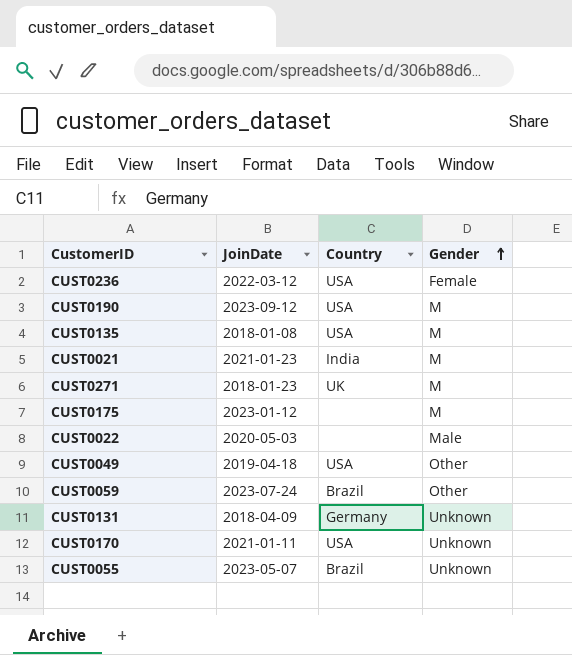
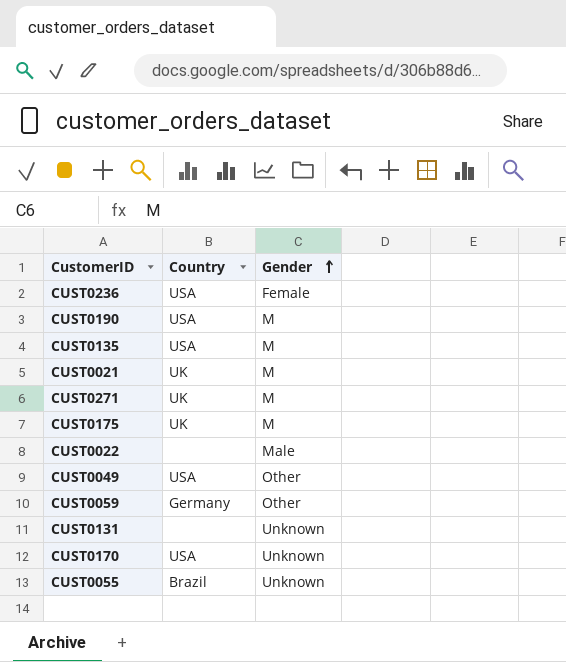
column JoinDate | position: 2 -> none
CUST0021 | Country: India -> UK
CUST0175 | Country: none -> UK
CUST0059 | Country: Brazil -> Germany
CUST0131 | Country: Germany -> none

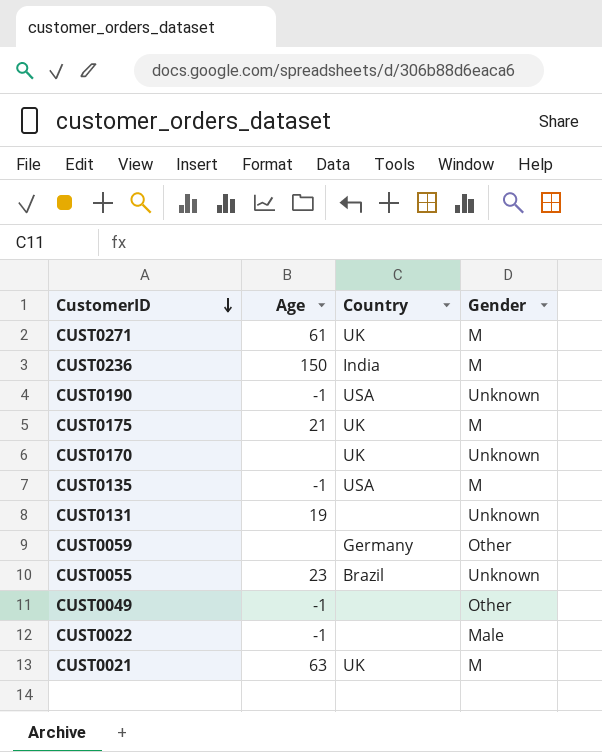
row order: Gender ascending -> CustomerID descending
column Age | position: none -> 2
CUST0236 | Country: USA -> India
CUST0236 | Gender: Female -> M
CUST0190 | Gender: M -> Unknown
CUST0170 | Country: USA -> UK
CUST0049 | Country: USA -> none

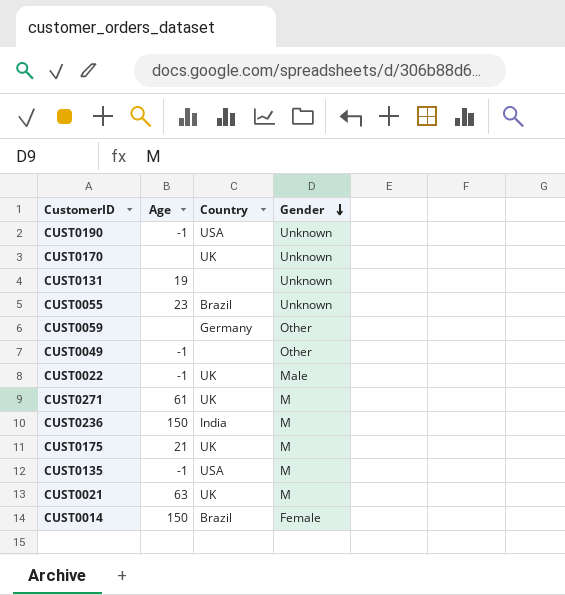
row order: CustomerID descending -> Gender descending
CUST0022 | Country: none -> UK
row CUST0014: none -> 150 | Brazil | Female

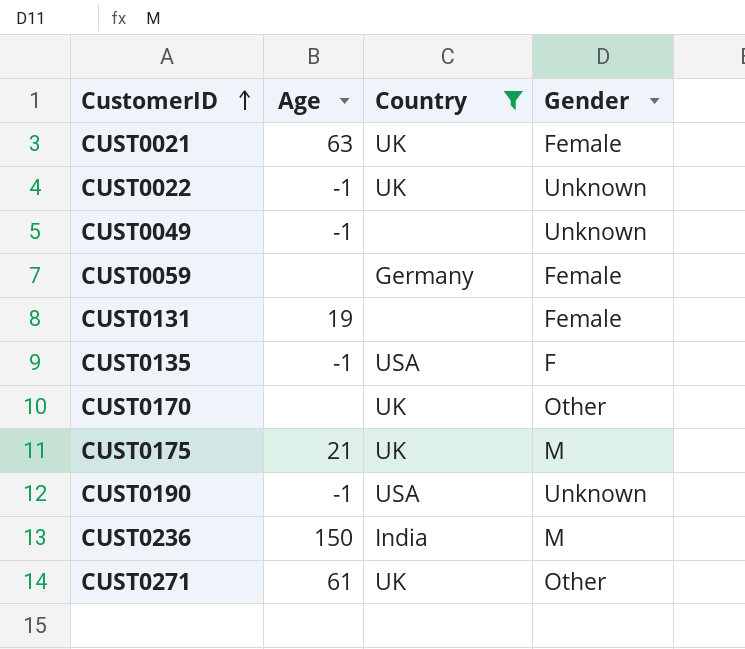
filter: none -> Country != Brazil
row order: Gender descending -> CustomerID ascending
CUST0021 | Gender: M -> Female
CUST0022 | Gender: Male -> Unknown
CUST0049 | Gender: Other -> Unknown
CUST0059 | Gender: Other -> Female
CUST0131 | Gender: Unknown -> Female
CUST0135 | Gender: M -> F
CUST0170 | Gender: Unknown -> Other
CUST0271 | Gender: M -> Other

